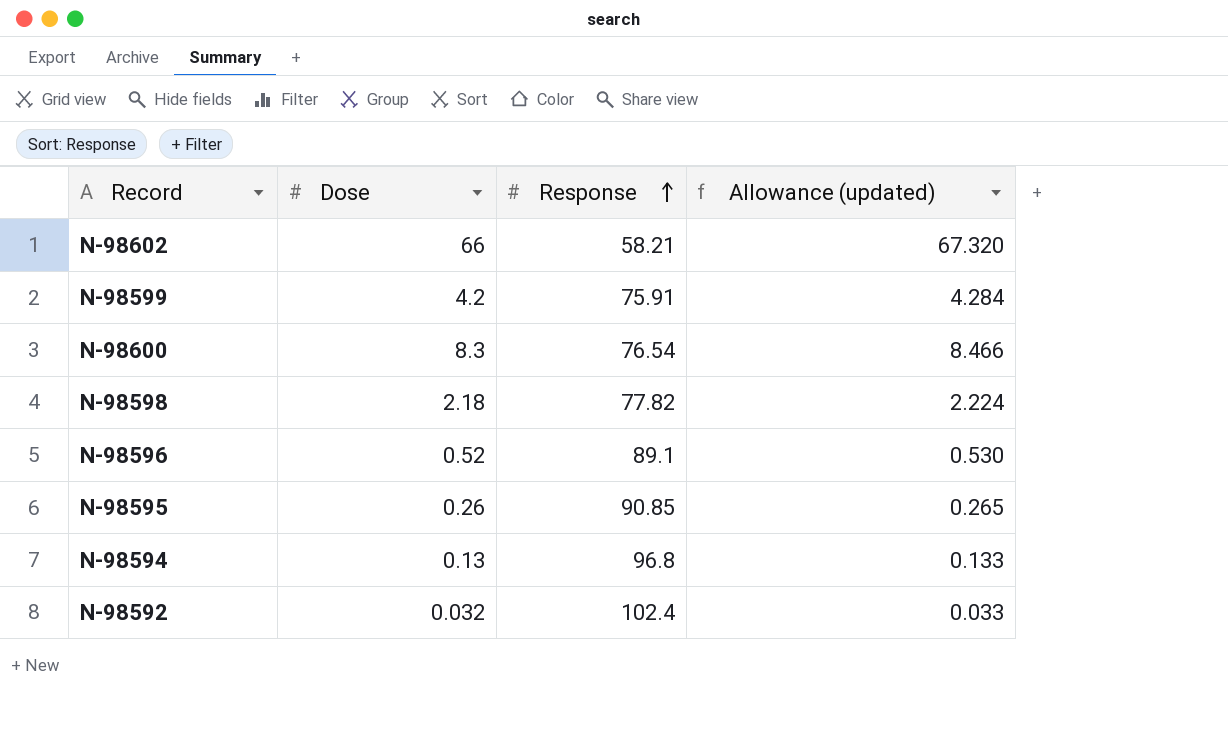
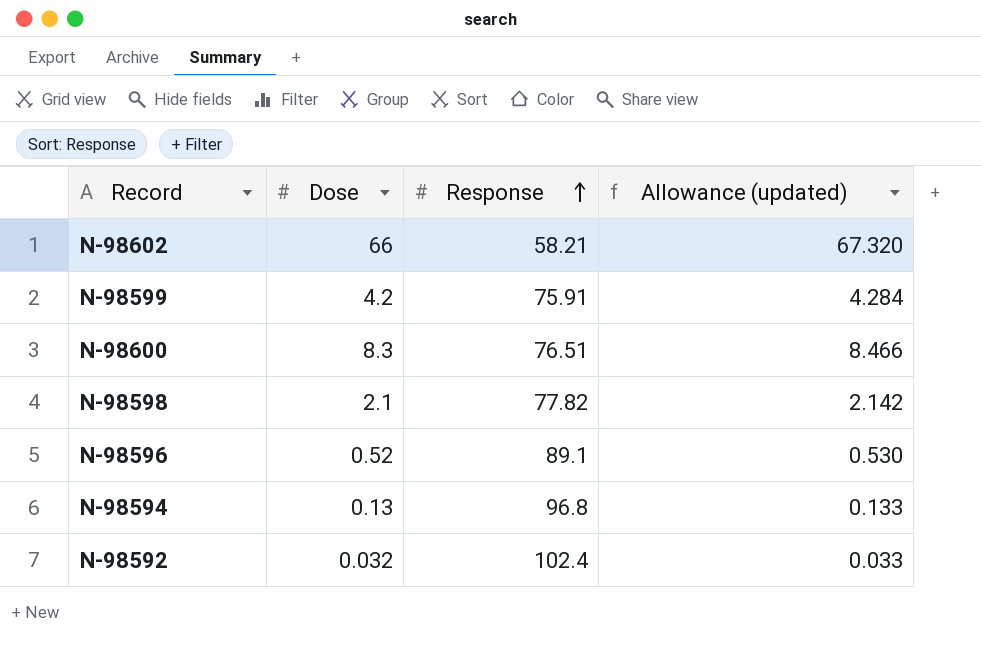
row N-98595: 0.26 | 90.85 | 0.265 -> none
N-98600 | Response: 76.54 -> 76.51
N-98598 | Dose: 2.18 -> 2.1
N-98598 | Allowance (updated): 2.224 -> 2.142

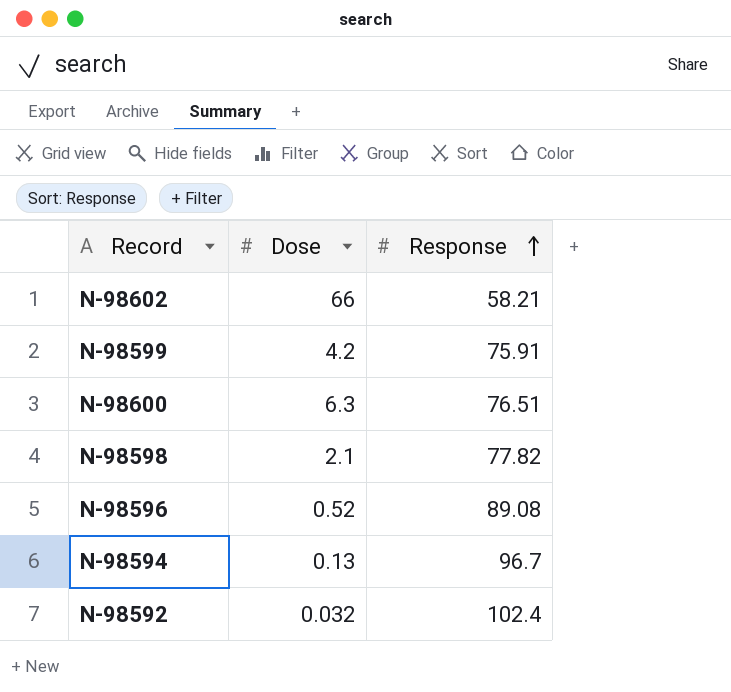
column Allowance (updated) | formula: [Dose] * 1.02 -> none
N-98600 | Dose: 8.3 -> 6.3
N-98596 | Response: 89.1 -> 89.08
N-98594 | Response: 96.8 -> 96.7

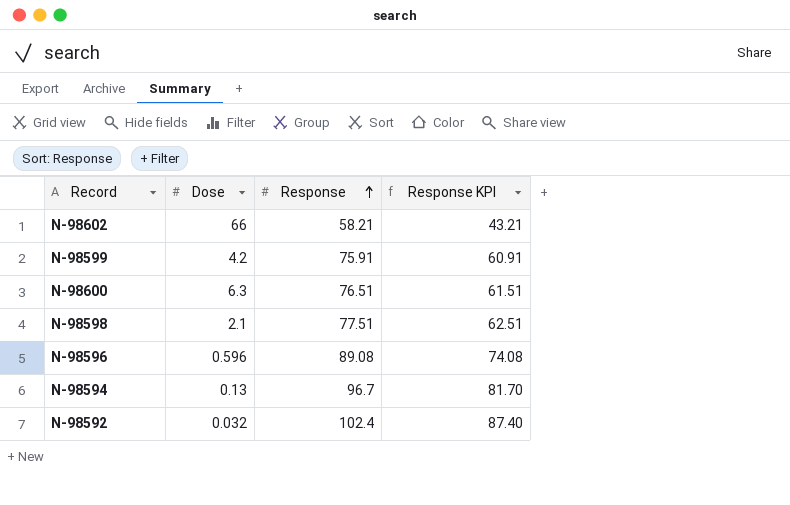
column Response KPI | formula: none -> [Response] - 15
N-98598 | Response: 77.82 -> 77.51
N-98596 | Dose: 0.52 -> 0.596

